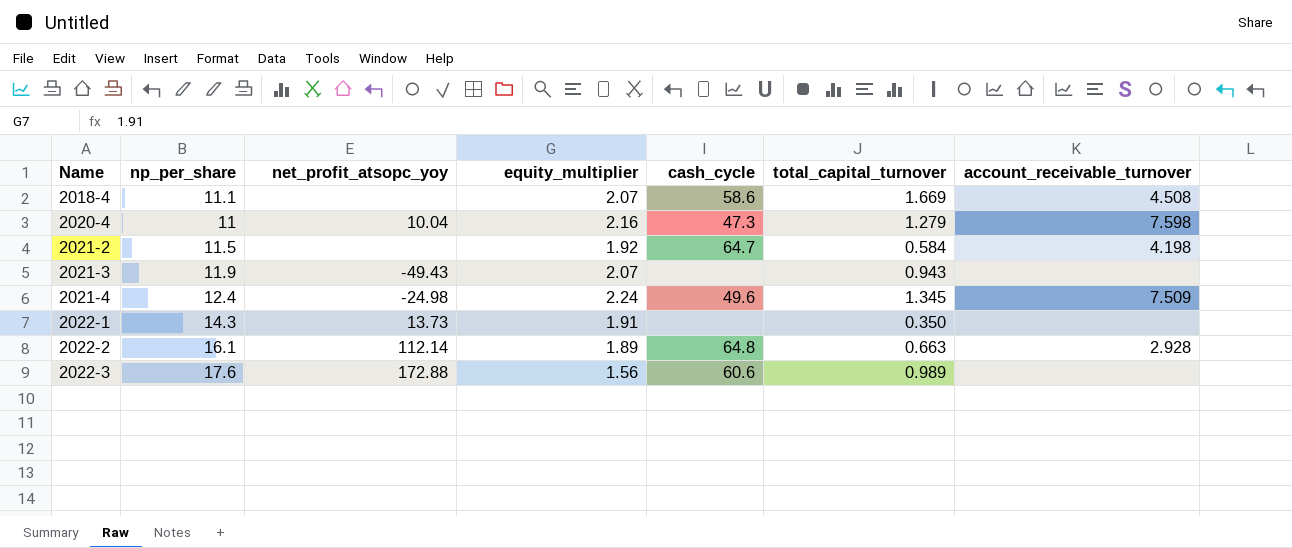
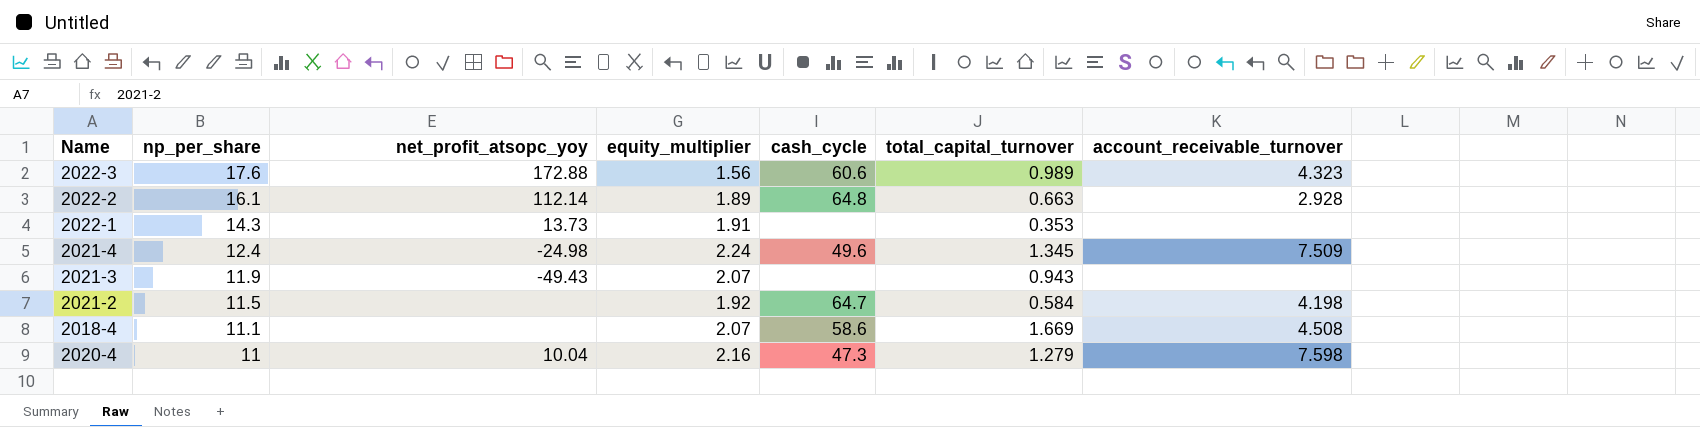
row order: Name ascending -> np_per_share descending
2022-3 | account_receivable_turnover: none -> 4.323
2022-1 | total_capital_turnover: 0.350 -> 0.353

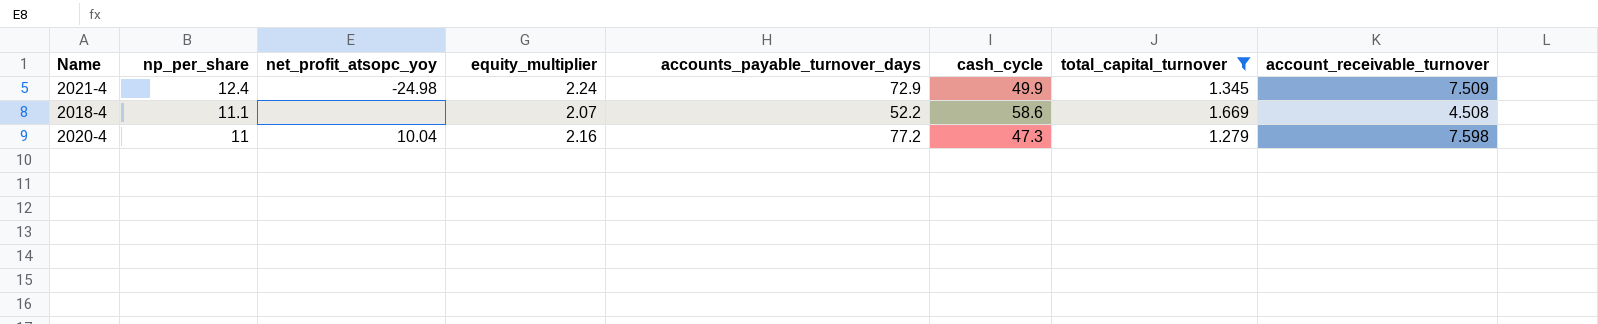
filter: none -> total_capital_turnover >= 1.279
column accounts_payable_turnover_days | position: none -> 5
2021-4 | cash_cycle: 49.6 -> 49.9

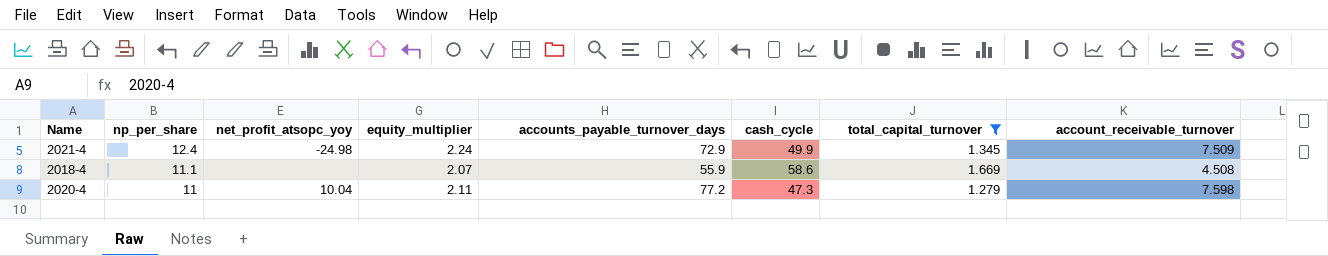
2018-4 | accounts_payable_turnover_days: 52.2 -> 55.9
2020-4 | equity_multiplier: 2.16 -> 2.11

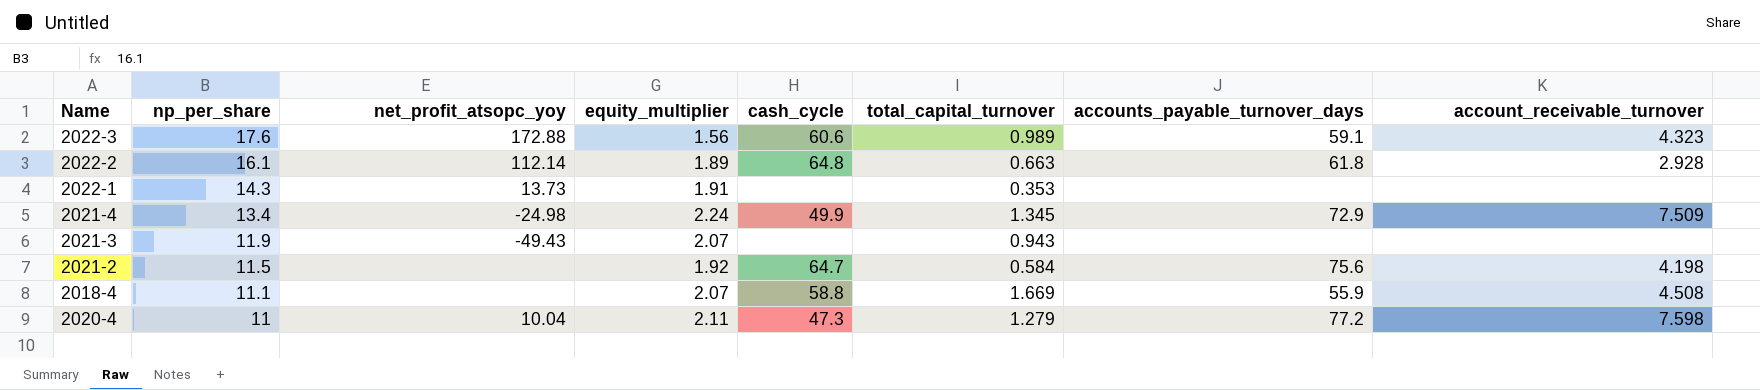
filter: total_capital_turnover >= 1.279 -> none
column accounts_payable_turnover_days | position: 5 -> 7
2021-4 | np_per_share: 12.4 -> 13.4
2018-4 | cash_cycle: 58.6 -> 58.8

